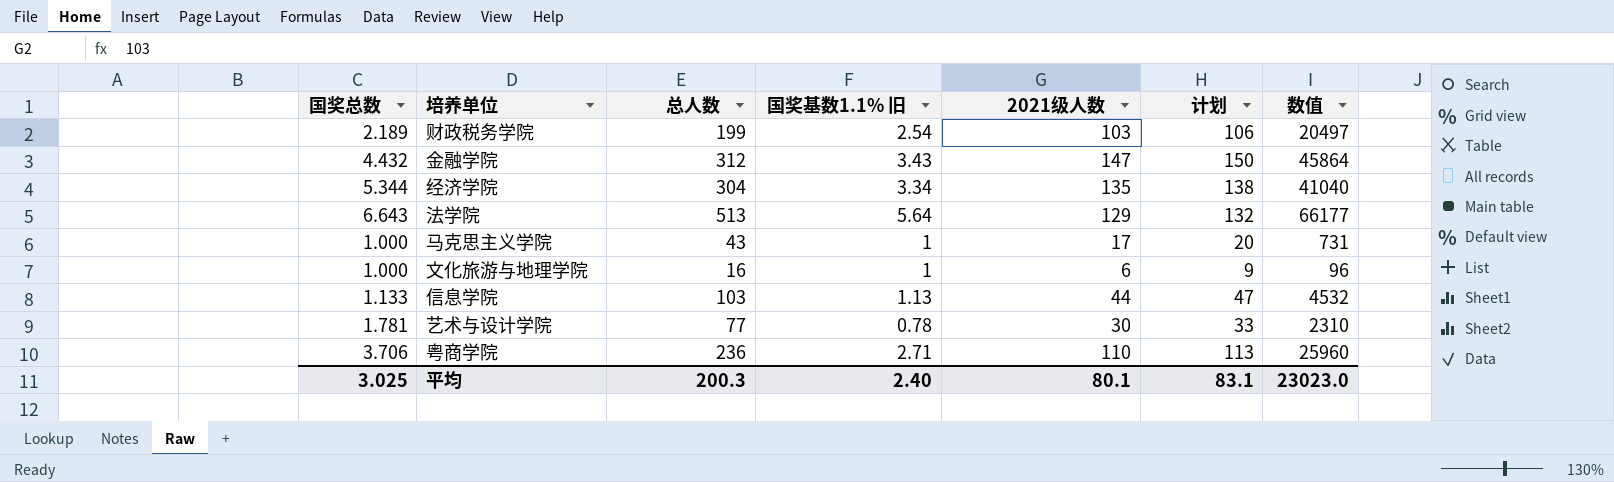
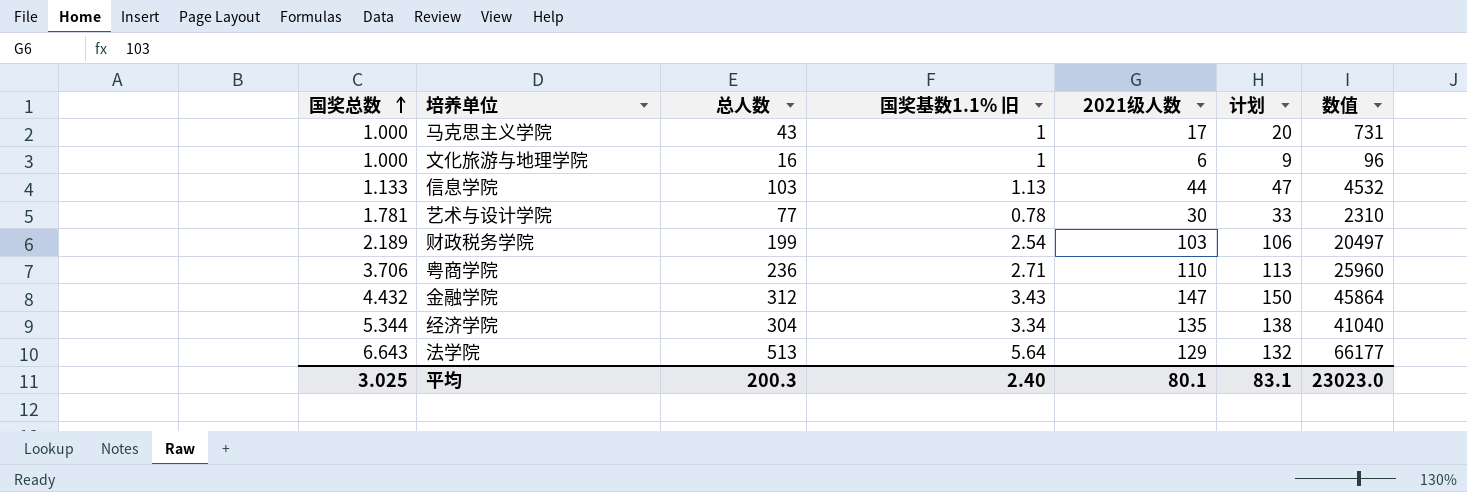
row order: none -> 国奖总数 ascending

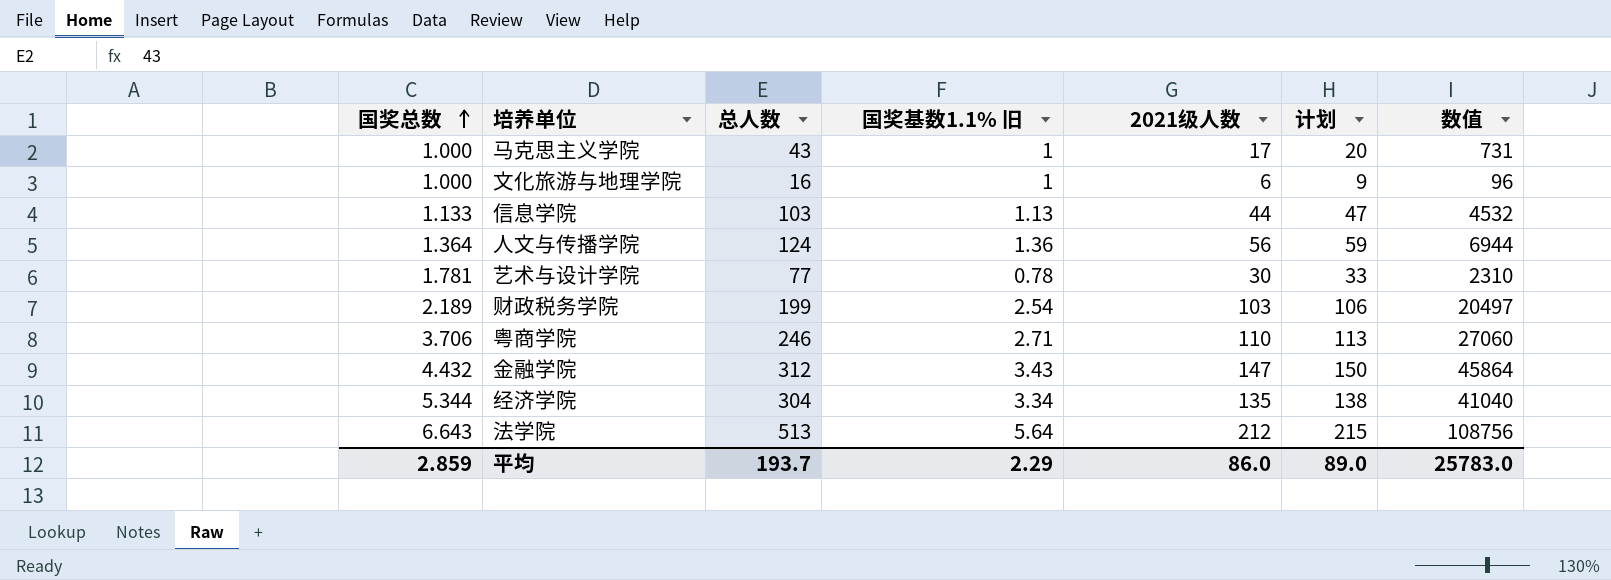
row 人文与传播学院: none -> 1.364 | 124 | 1.36 | 56 | 59 | 6944
粤商学院 | 总人数: 236 -> 246
粤商学院 | 数值: 25960 -> 27060
法学院 | 2021级人数: 129 -> 212
法学院 | 计划: 132 -> 215
法学院 | 数值: 66177 -> 108756
平均 | 国奖总数: 3.025 -> 2.859
平均 | 总人数: 200.3 -> 193.7
平均 | 国奖基数1.1% 旧: 2.40 -> 2.29
平均 | 2021级人数: 80.1 -> 86.0
平均 | 计划: 83.1 -> 89.0
平均 | 数值: 23023.0 -> 25783.0

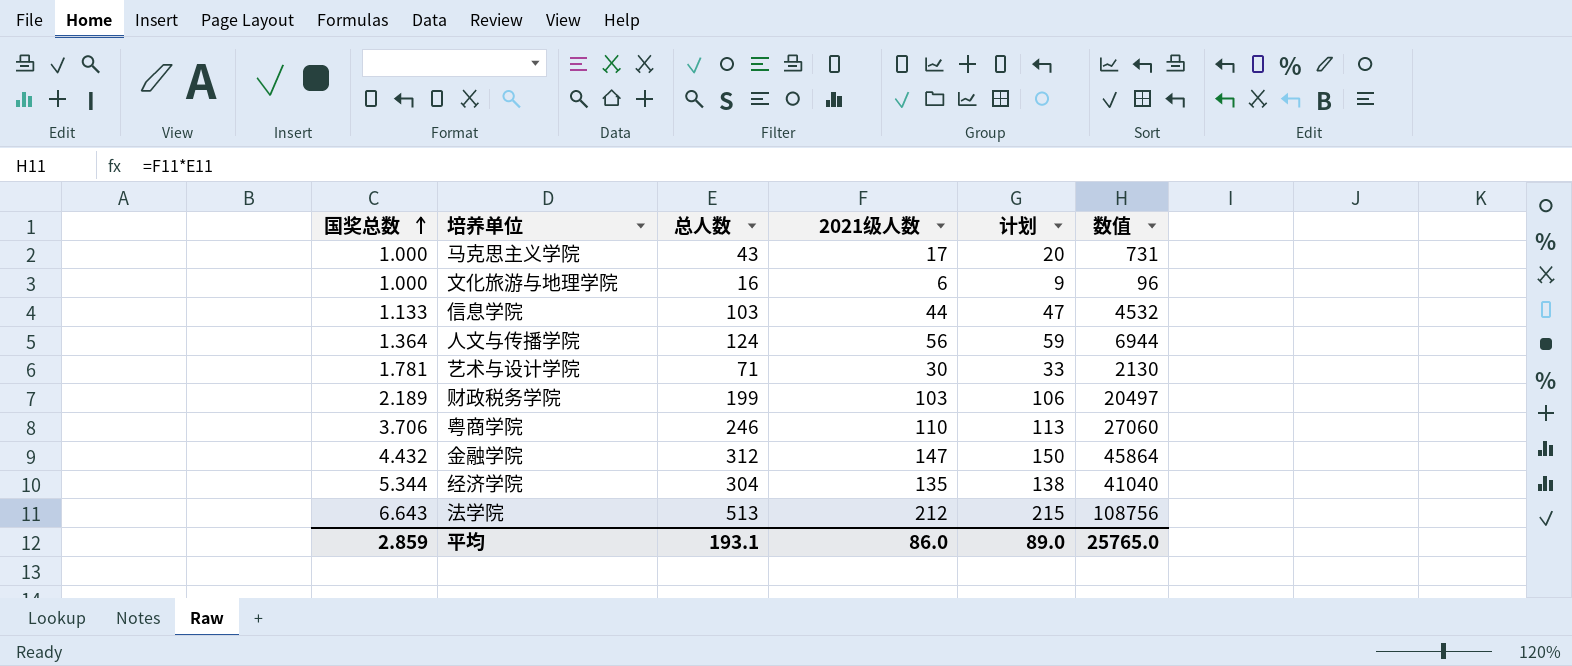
column 国奖基数1.1% 旧 | position: 4 -> none
艺术与设计学院 | 总人数: 77 -> 71
艺术与设计学院 | 数值: 2310 -> 2130
平均 | 总人数: 193.7 -> 193.1
平均 | 数值: 25783.0 -> 25765.0

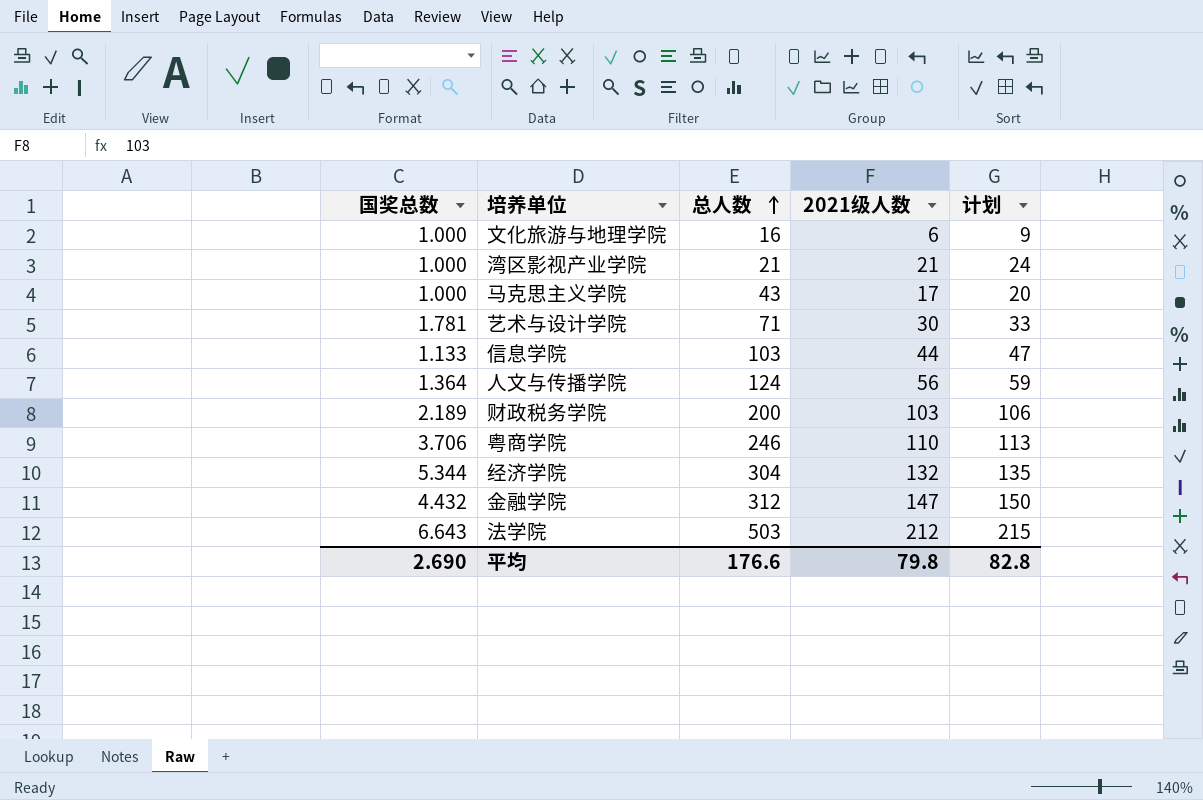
row order: 国奖总数 ascending -> 总人数 ascending
column 数值 | formula: [总人数] * [2021级人数] -> none
row 湾区影视产业学院: none -> 1.000 | 21 | 21 | 24
财政税务学院 | 总人数: 199 -> 200
经济学院 | 2021级人数: 135 -> 132
经济学院 | 计划: 138 -> 135
法学院 | 总人数: 513 -> 503
平均 | 国奖总数: 2.859 -> 2.690
平均 | 总人数: 193.1 -> 176.6
平均 | 2021级人数: 86.0 -> 79.8
平均 | 计划: 89.0 -> 82.8

